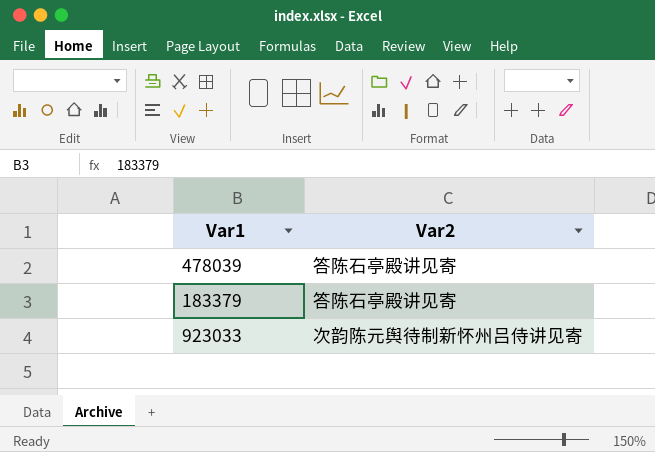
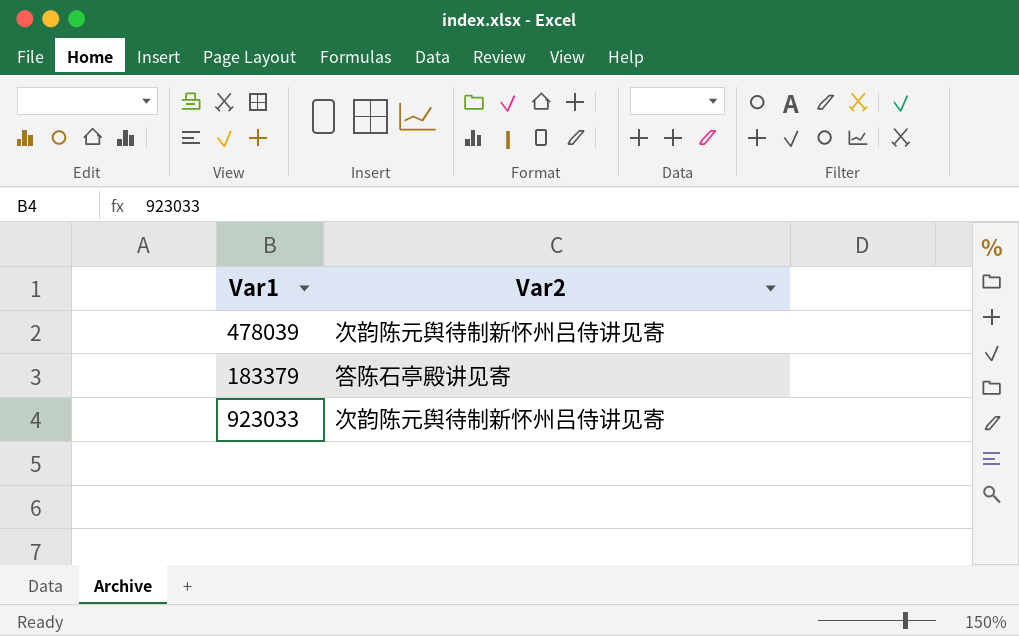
478039 | Var2: 答陈石亭殿讲见寄 -> 次韵陈元舆待制新怀州吕侍讲见寄

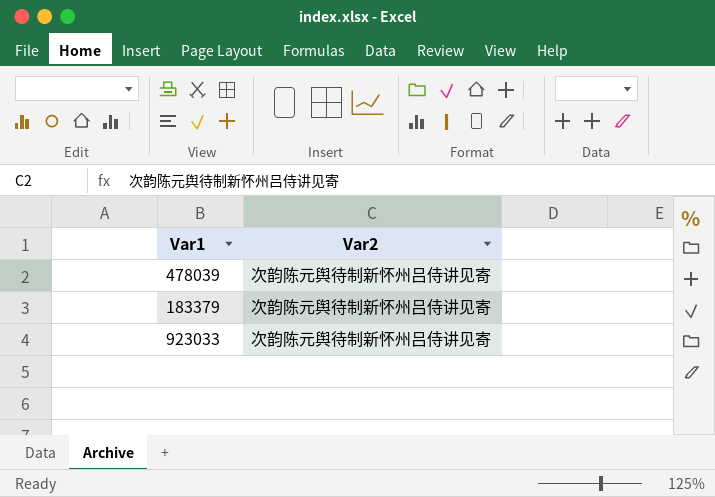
183379 | Var2: 答陈石亭殿讲见寄 -> 次韵陈元舆待制新怀州吕侍讲见寄

